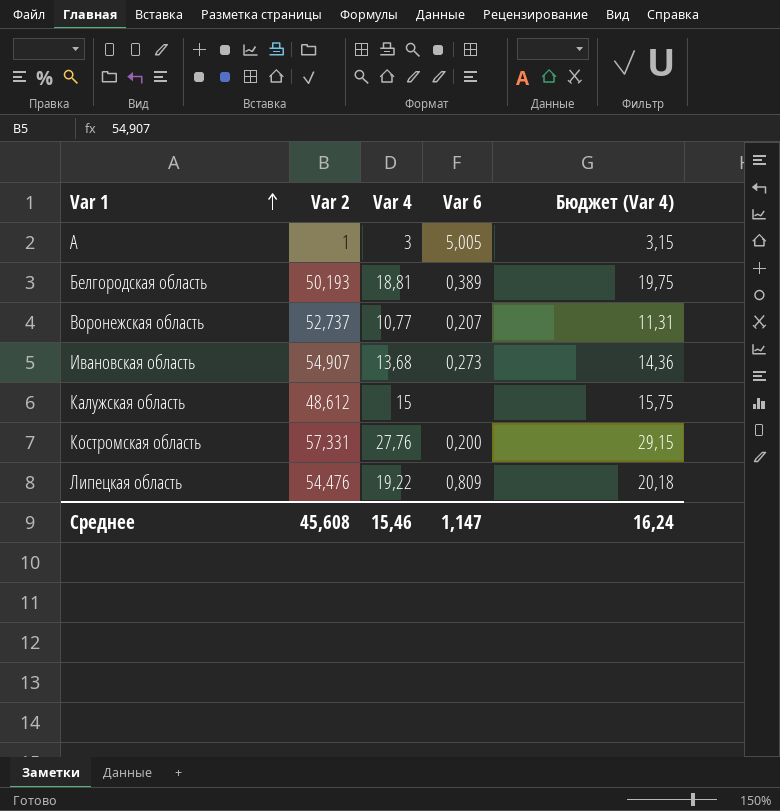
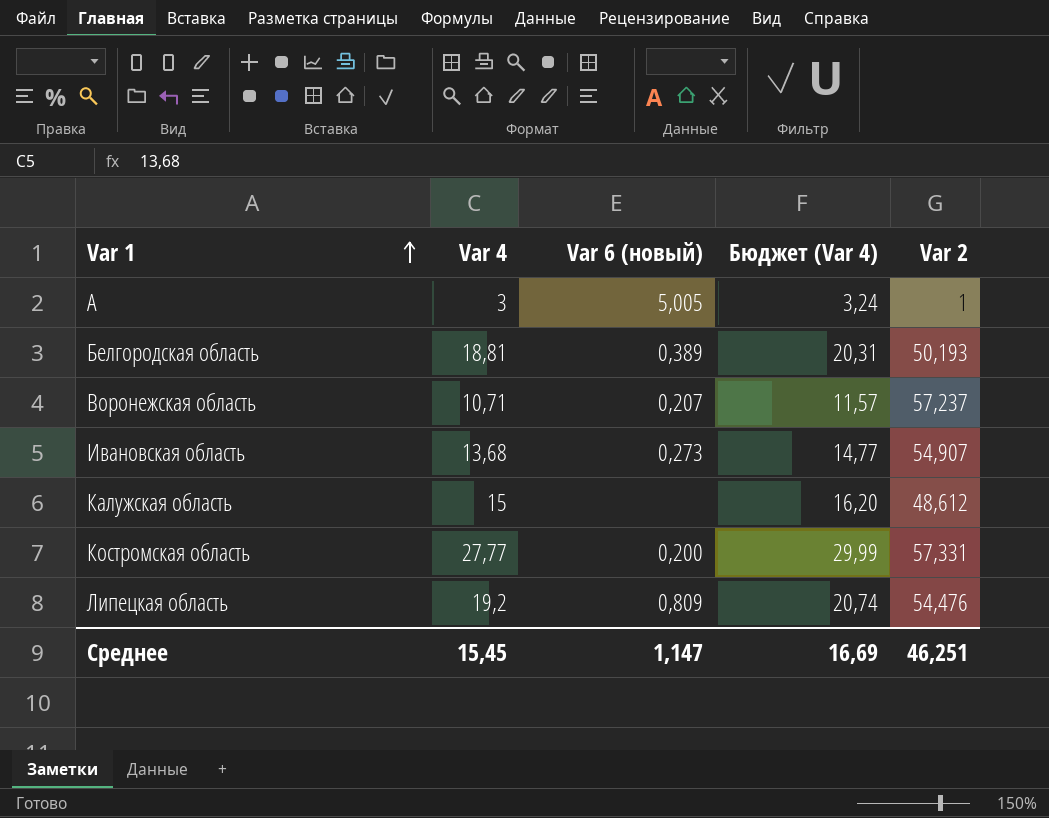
column name: Var 6 -> Var 6 (новый)
column Бюджет (Var 4) | formula: [Var 4] * 1,05 -> [Var 4] * 1,08
column Var 2 | position: 2 -> 5
Воронежская область | Var 4: 10,77 -> 10,71
Воронежская область | Var 2: 52,737 -> 57,237
Костромская область | Var 4: 27,76 -> 27,77
Липецкая область | Var 4: 19,22 -> 19,2
Среднее | Var 4: 15,46 -> 15,45
Среднее | Бюджет (Var 4): 16,24 -> 16,69
Среднее | Var 2: 45,608 -> 46,251

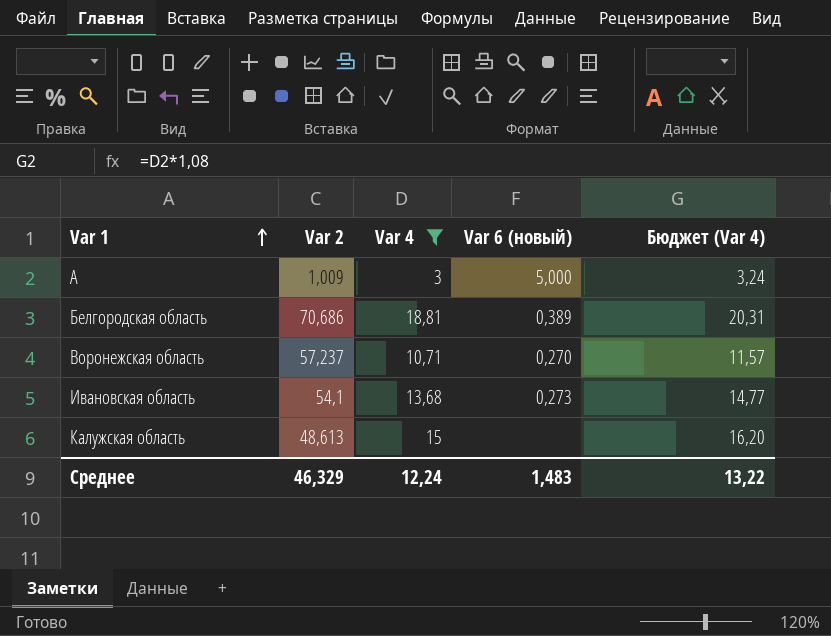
filter: none -> Var 4 <= 18,81
column Var 2 | position: 5 -> 2
А | Var 2: 1 -> 1,009
А | Var 6 (новый): 5,005 -> 5,000
Белгородская область | Var 2: 50,193 -> 70,686
Воронежская область | Var 6 (новый): 0,207 -> 0,270
Ивановская область | Var 2: 54,907 -> 54,1
Калужская область | Var 2: 48,612 -> 48,613
Среднее | Var 2: 46,251 -> 46,329
Среднее | Var 4: 15,45 -> 12,24
Среднее | Var 6 (новый): 1,147 -> 1,483
Среднее | Бюджет (Var 4): 16,69 -> 13,22

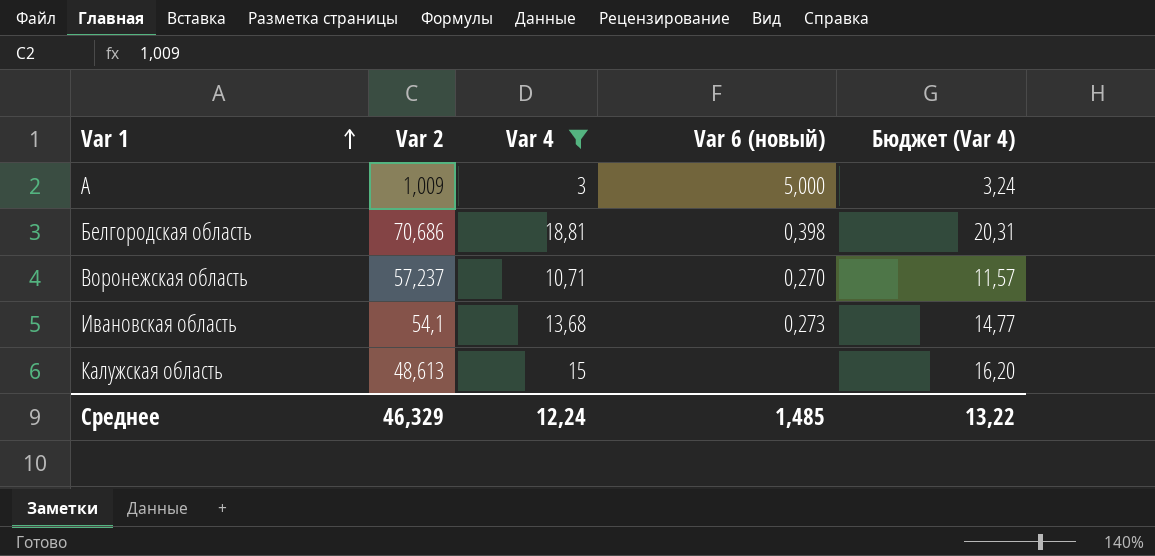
Белгородская область | Var 6 (новый): 0,389 -> 0,398
Среднее | Var 6 (новый): 1,483 -> 1,485

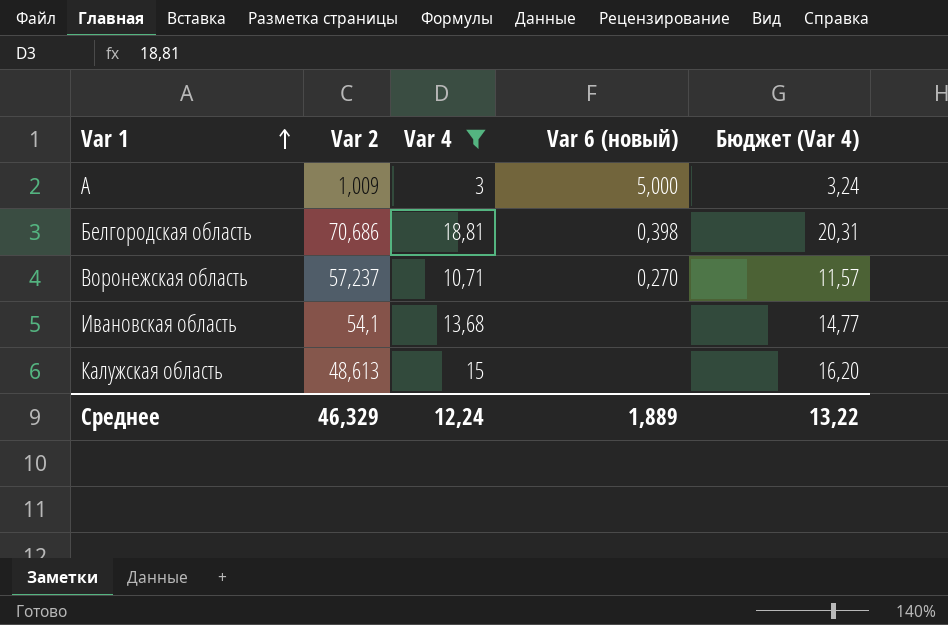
Ивановская область | Var 6 (новый): 0,273 -> none
Среднее | Var 6 (новый): 1,485 -> 1,889

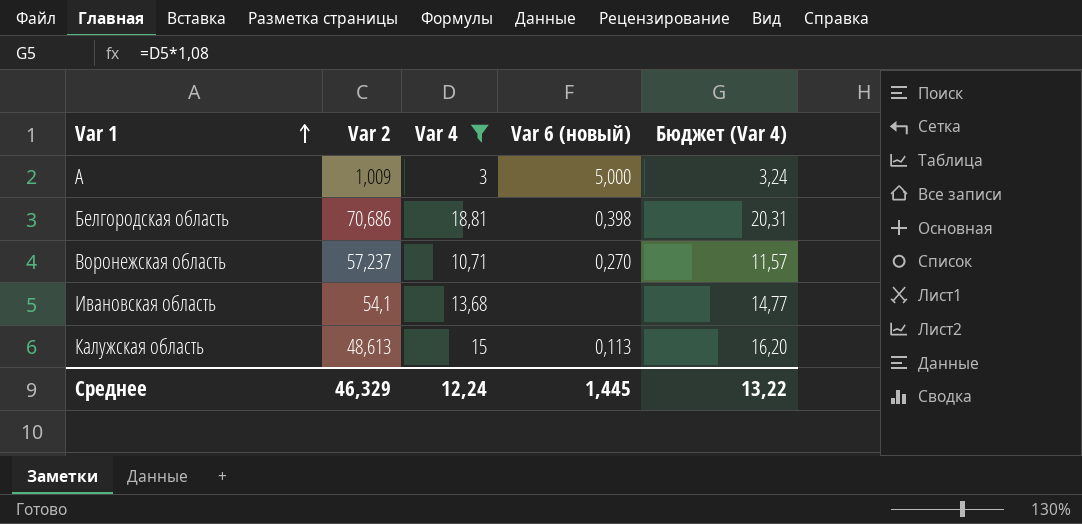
Калужская область | Var 6 (новый): none -> 0,113
Среднее | Var 6 (новый): 1,889 -> 1,445

